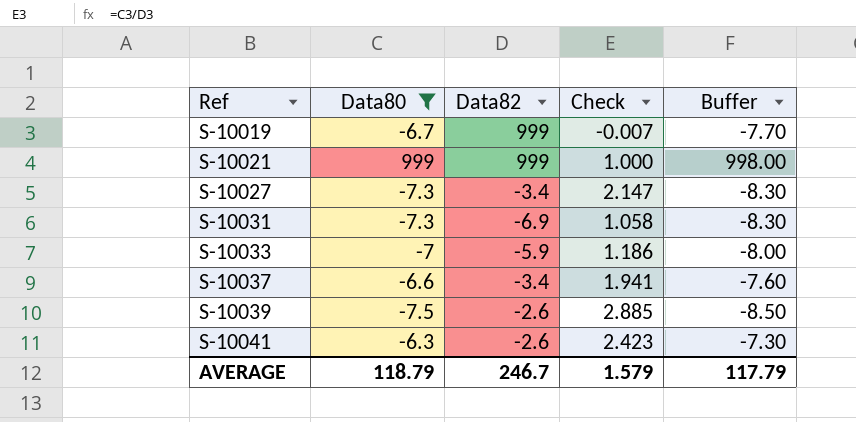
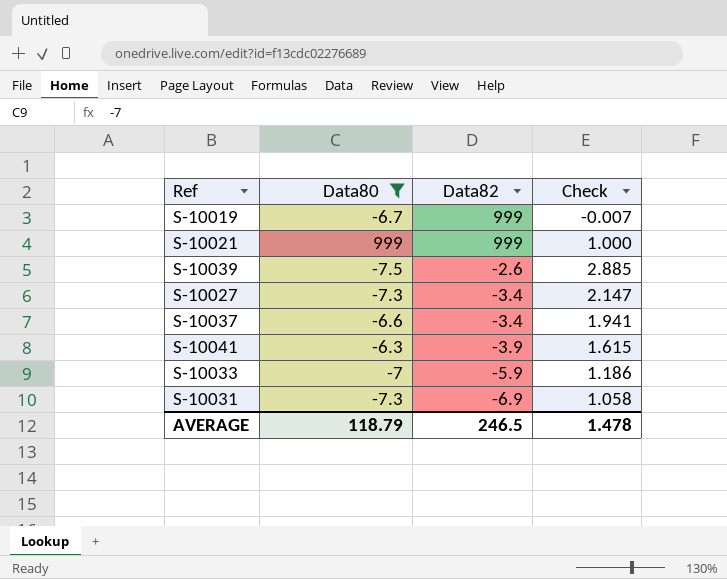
row order: Ref ascending -> Data82 descending
column Buffer | formula: [Data80] - 1 -> none
S-10041 | Data82: -2.6 -> -3.9
S-10041 | Check: 2.423 -> 1.615
AVERAGE | Data82: 246.7 -> 246.5
AVERAGE | Check: 1.579 -> 1.478

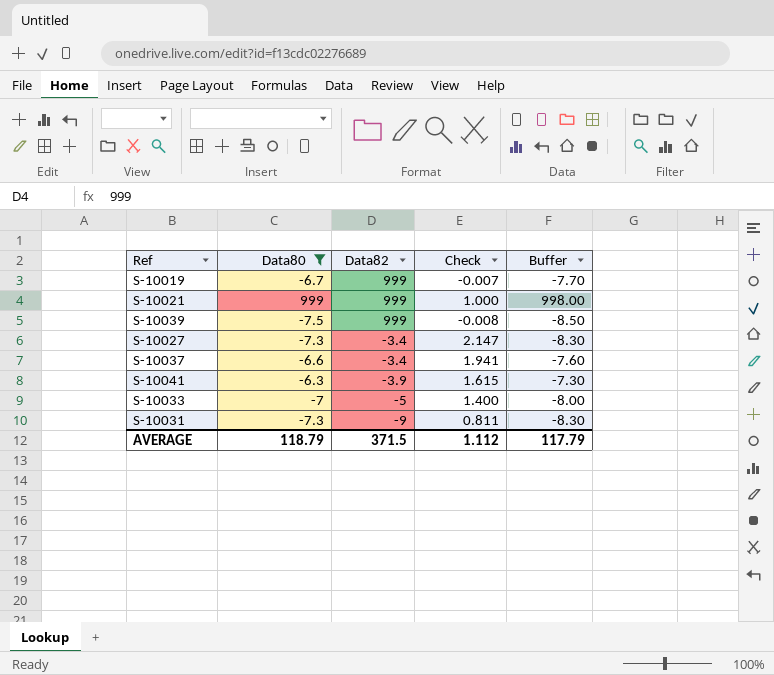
column Buffer | formula: none -> [Data80] - 1
S-10039 | Data82: -2.6 -> 999
S-10039 | Check: 2.885 -> -0.008
S-10033 | Data82: -5.9 -> -5
S-10033 | Check: 1.186 -> 1.400
S-10031 | Data82: -6.9 -> -9
S-10031 | Check: 1.058 -> 0.811
AVERAGE | Data82: 246.5 -> 371.5
AVERAGE | Check: 1.478 -> 1.112

